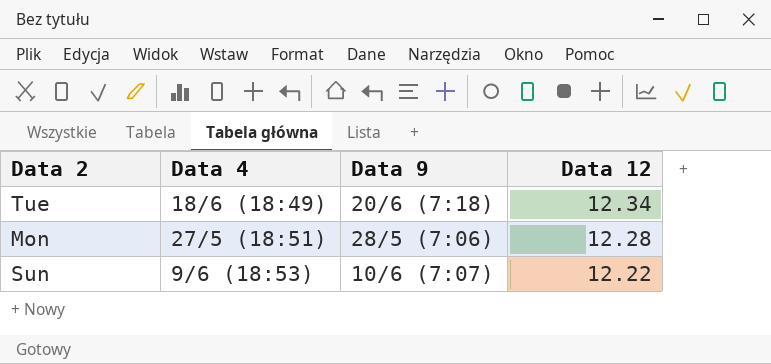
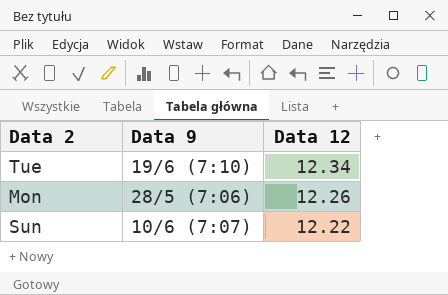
column Data 4 | position: 2 -> none
Tue | Data 9: 20/6 (7:18) -> 19/6 (7:10)
Mon | Data 12: 12.28 -> 12.26

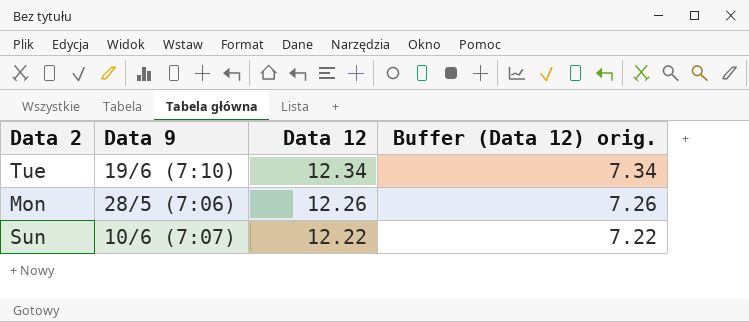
column Buffer (Data 12) orig. | formula: none -> [Data 12] - 5

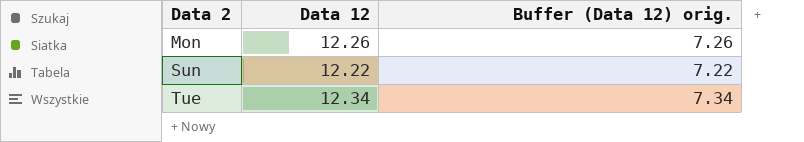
row order: Data 12 descending -> Data 2 ascending
column Data 9 | position: 2 -> none

